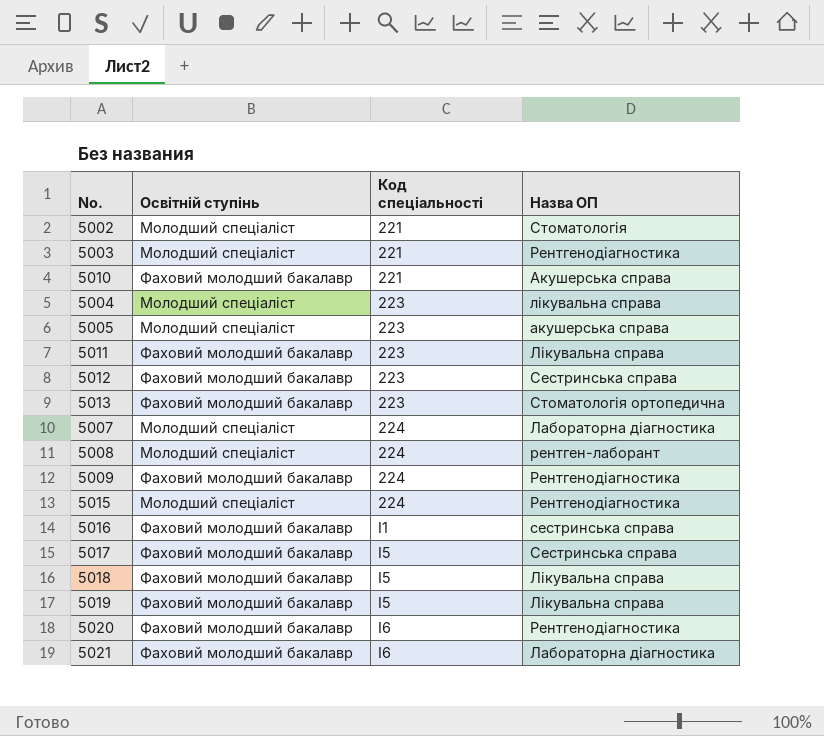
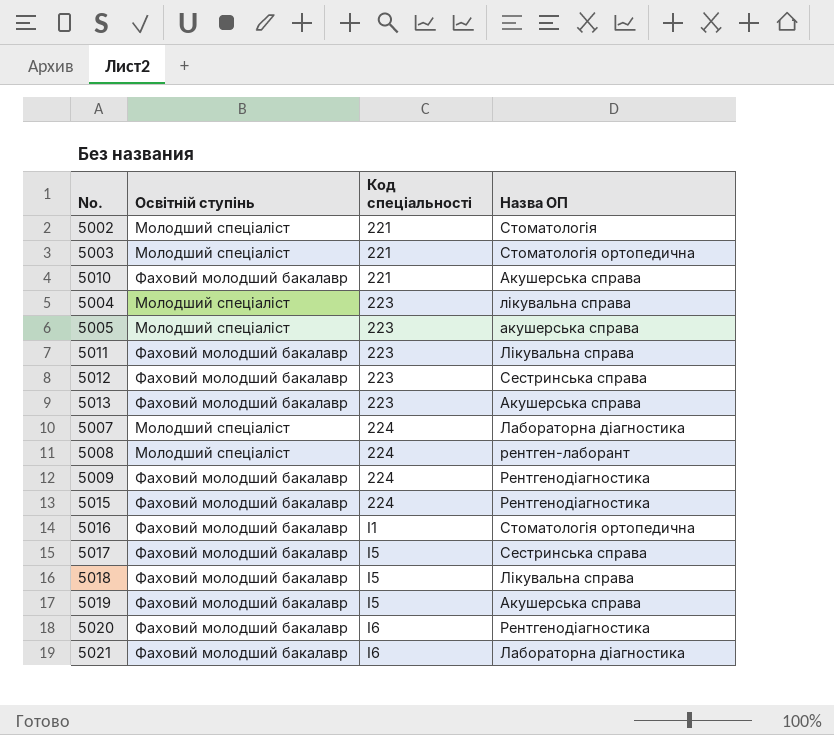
5003 | Назва ОП: Рентгенодіагностика -> Стоматологія ортопедична
5013 | Назва ОП: Стоматологія ортопедична -> Акушерська справа
5015 | Освітній ступінь: Молодший спеціаліст -> Фаховий молодший бакалавр
5016 | Назва ОП: сестринська справа -> Стоматологія ортопедична
5019 | Назва ОП: Лікувальна справа -> Акушерська справа

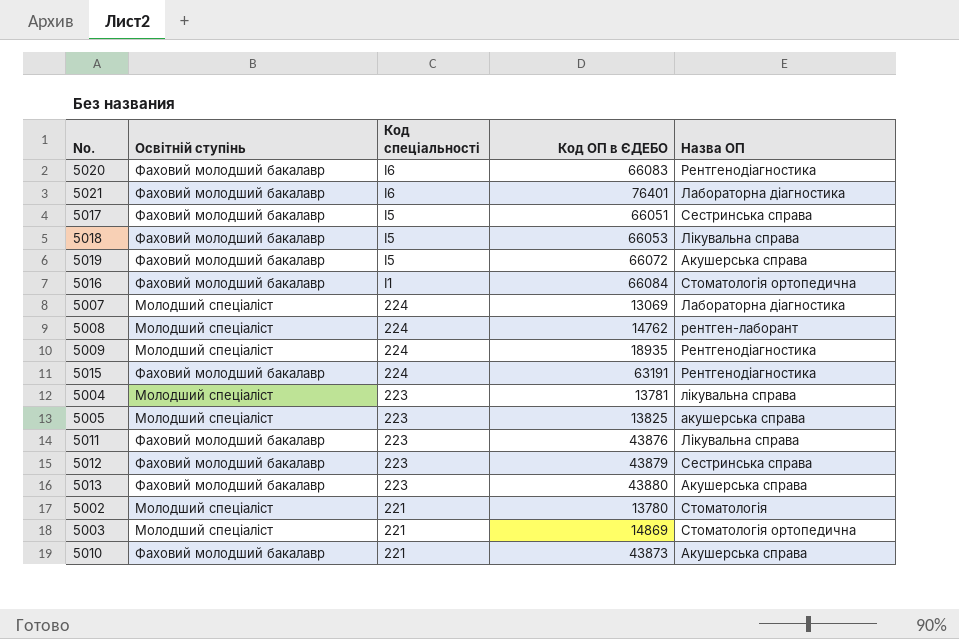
row order: Код спеціальності ascending -> Код спеціальності descending
column Код ОП в ЄДЕБО | position: none -> 4
5009 | Освітній ступінь: Фаховий молодший бакалавр -> Молодший спеціаліст

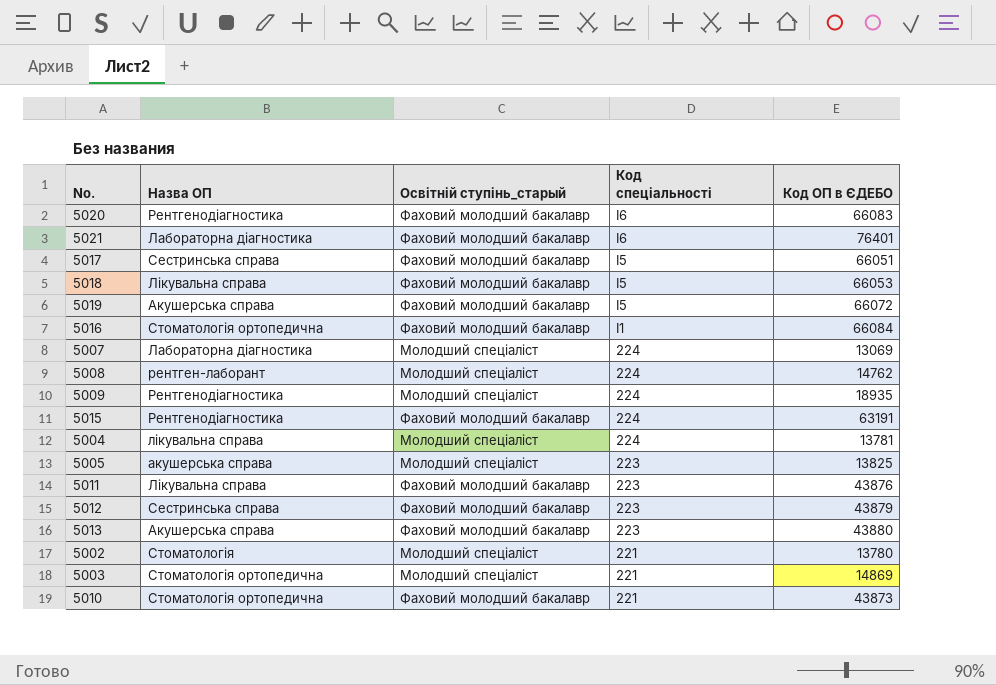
column Назва ОП | position: 5 -> 2
column name: Освітній ступінь -> Освітній ступінь_старый
5004 | Код спеціальності: 223 -> 224
5010 | Назва ОП: Акушерська справа -> Стоматологія ортопедична

